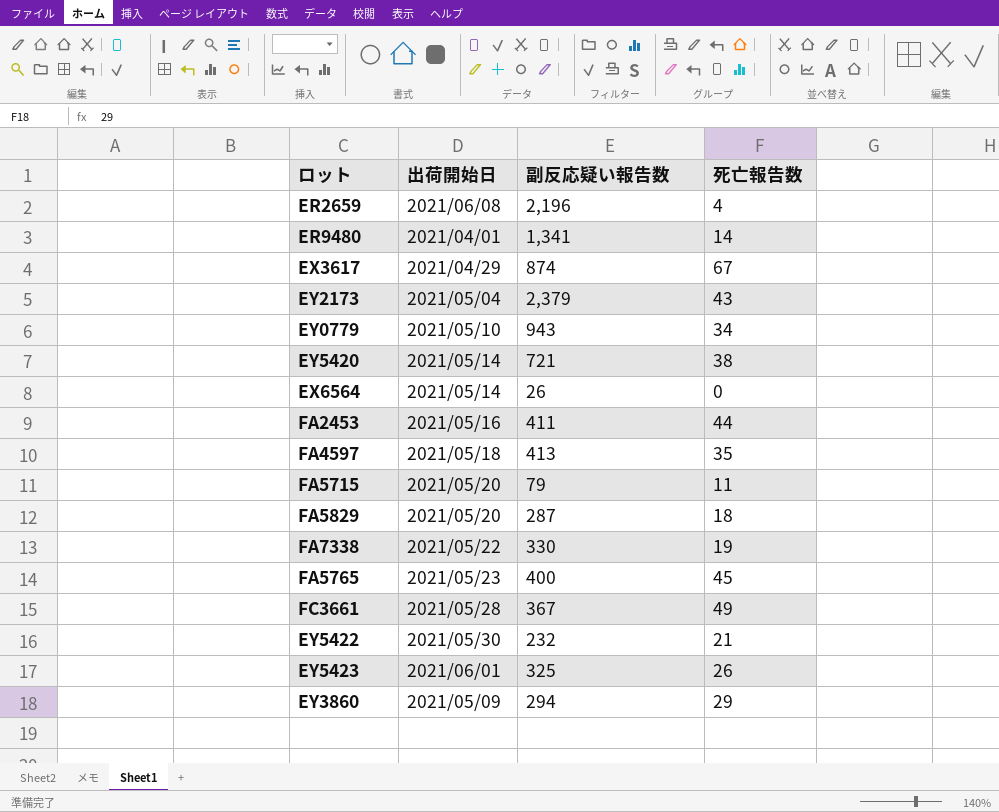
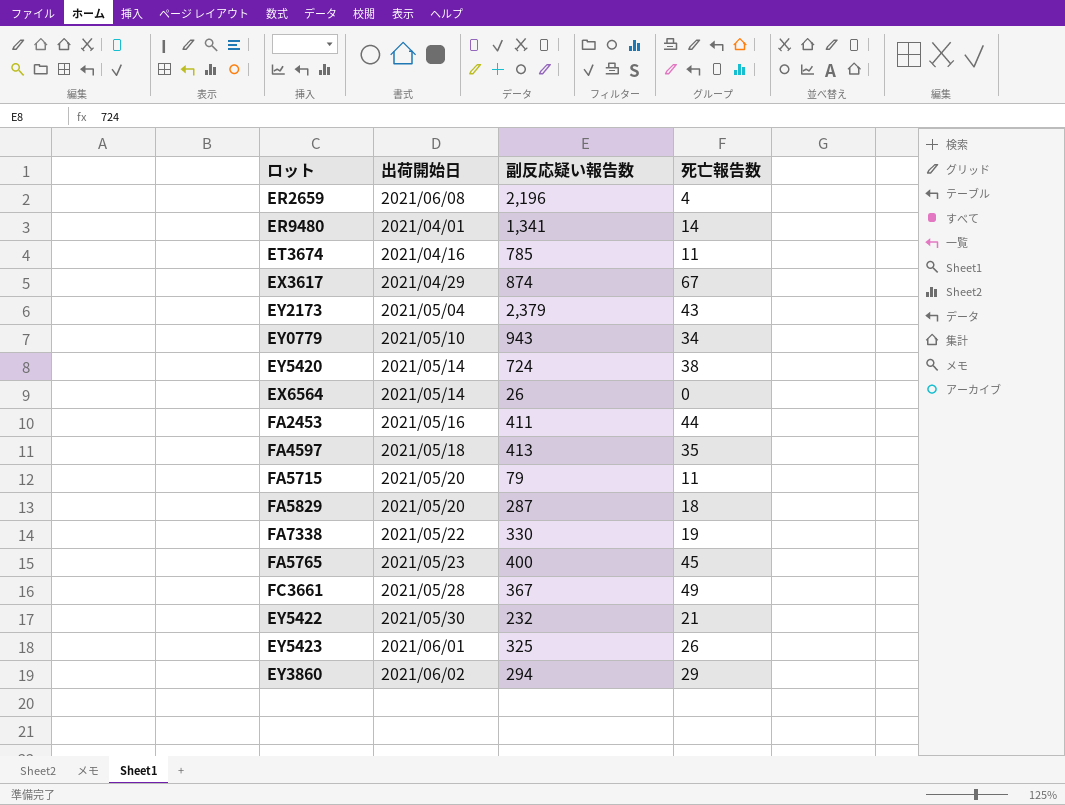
row ET3674: none -> 2021/04/16 | 785 | 11
EY5420 | 副反応疑い報告数: 721 -> 724
EY3860 | 出荷開始日: 2021/05/09 -> 2021/06/02

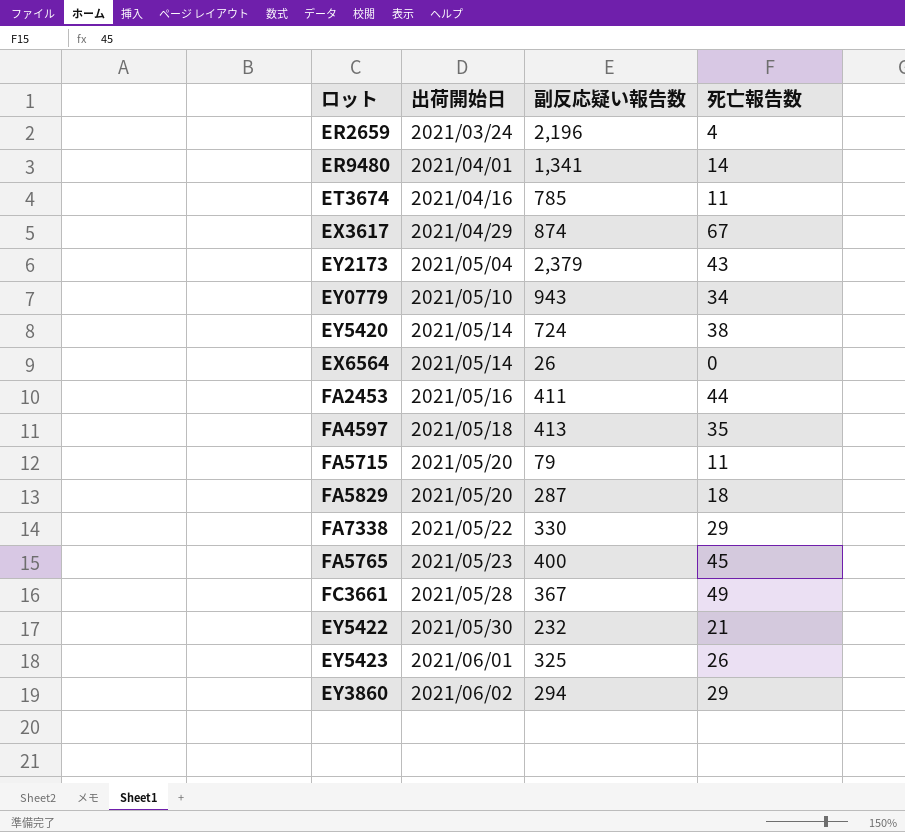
ER2659 | 出荷開始日: 2021/06/08 -> 2021/03/24
FA7338 | 死亡報告数: 19 -> 29

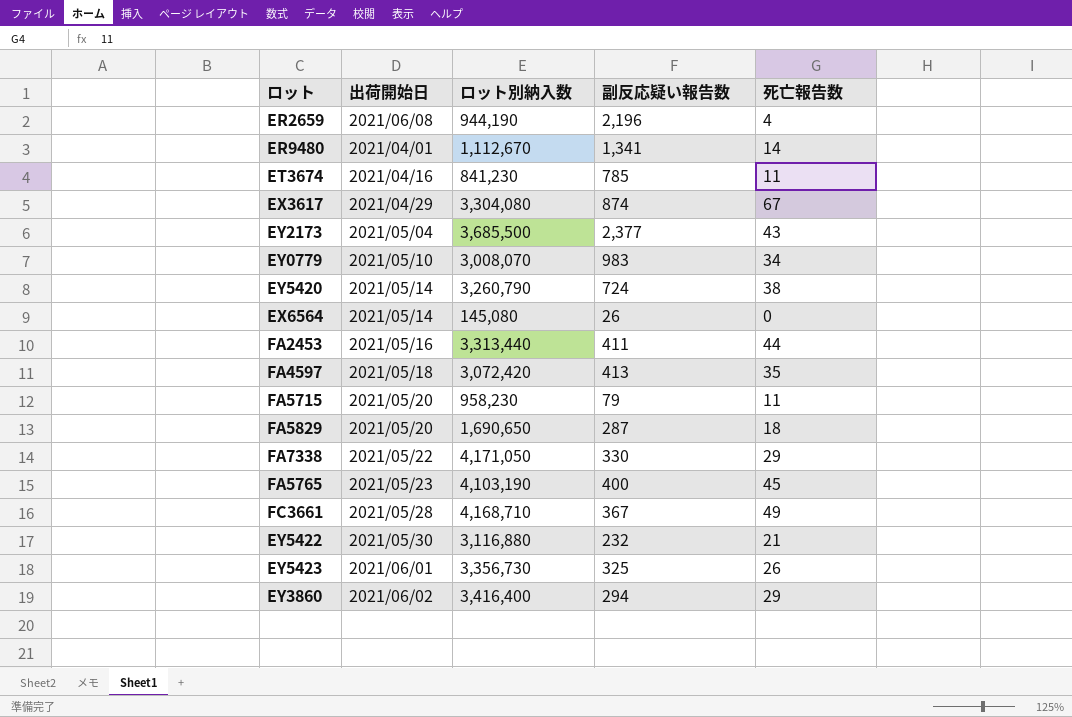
column ロット別納入数 | position: none -> 3
ER2659 | 出荷開始日: 2021/03/24 -> 2021/06/08
EY2173 | 副反応疑い報告数: 2,379 -> 2,377
EY0779 | 副反応疑い報告数: 943 -> 983

